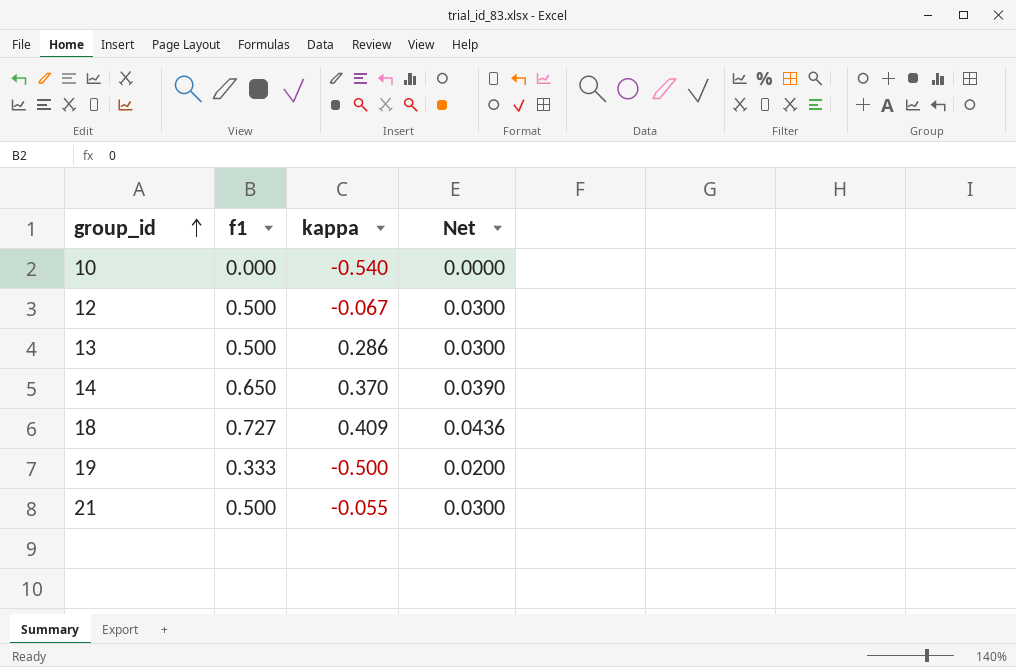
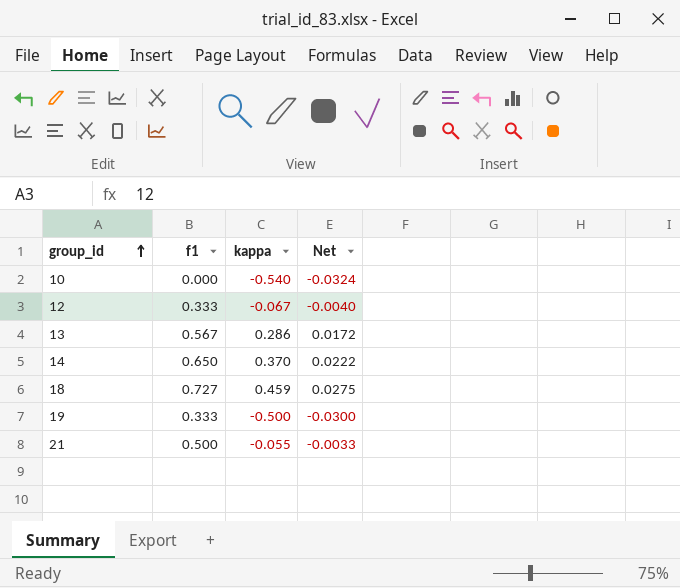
column Net | formula: [f1] * 0.06 -> [kappa] * 0.06
12 | f1: 0.500 -> 0.333
13 | f1: 0.500 -> 0.567
18 | kappa: 0.409 -> 0.459

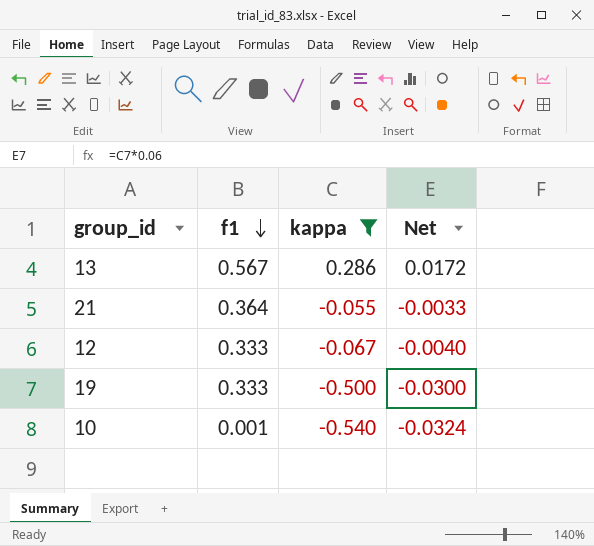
filter: none -> kappa <= 0.286
row order: group_id ascending -> f1 descending
21 | f1: 0.500 -> 0.364
10 | f1: 0.000 -> 0.001

